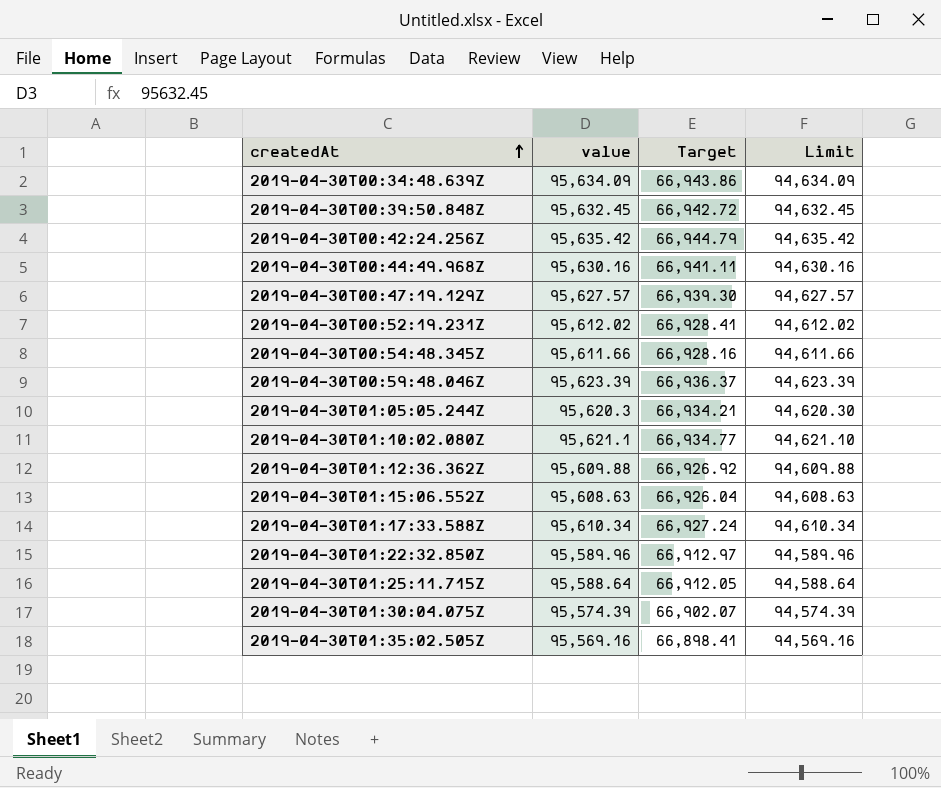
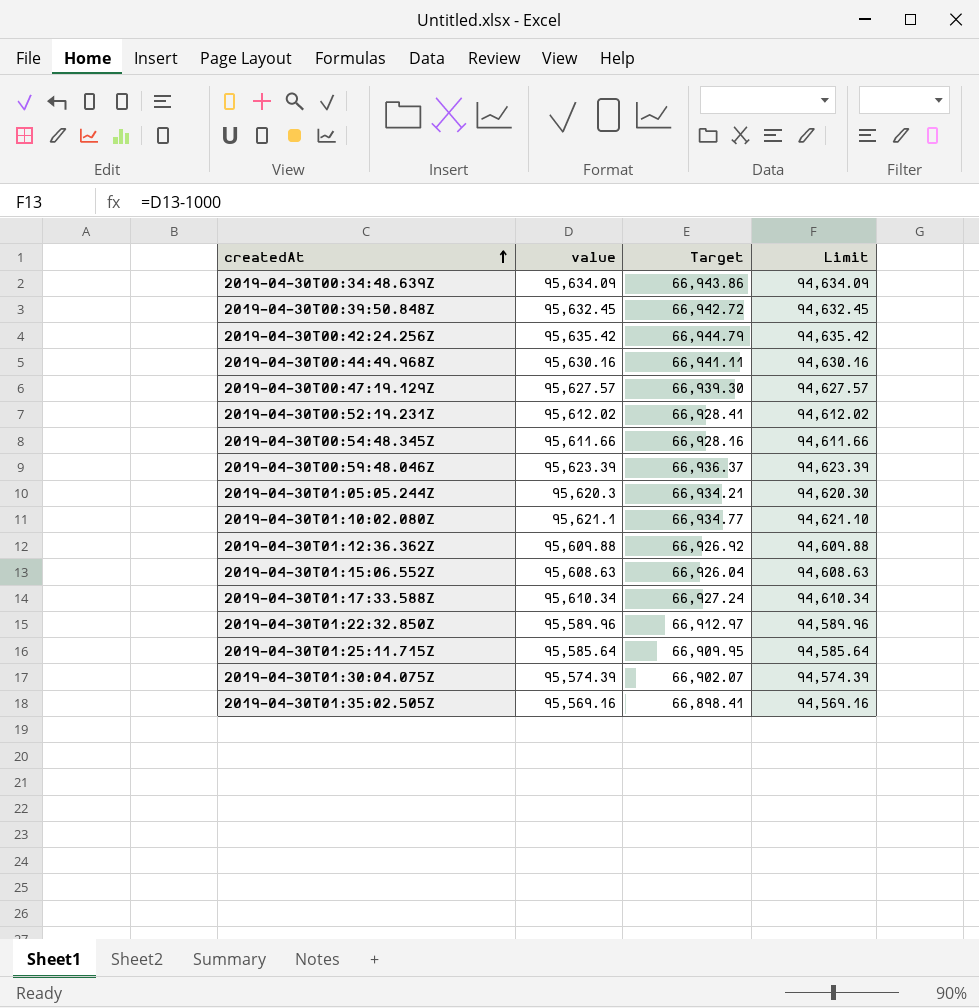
2019-04-30T01:25:11.715Z | value: 95,588.64 -> 95,585.64
2019-04-30T01:25:11.715Z | Target: 66,912.05 -> 66,909.95
2019-04-30T01:25:11.715Z | Limit: 94,588.64 -> 94,585.64

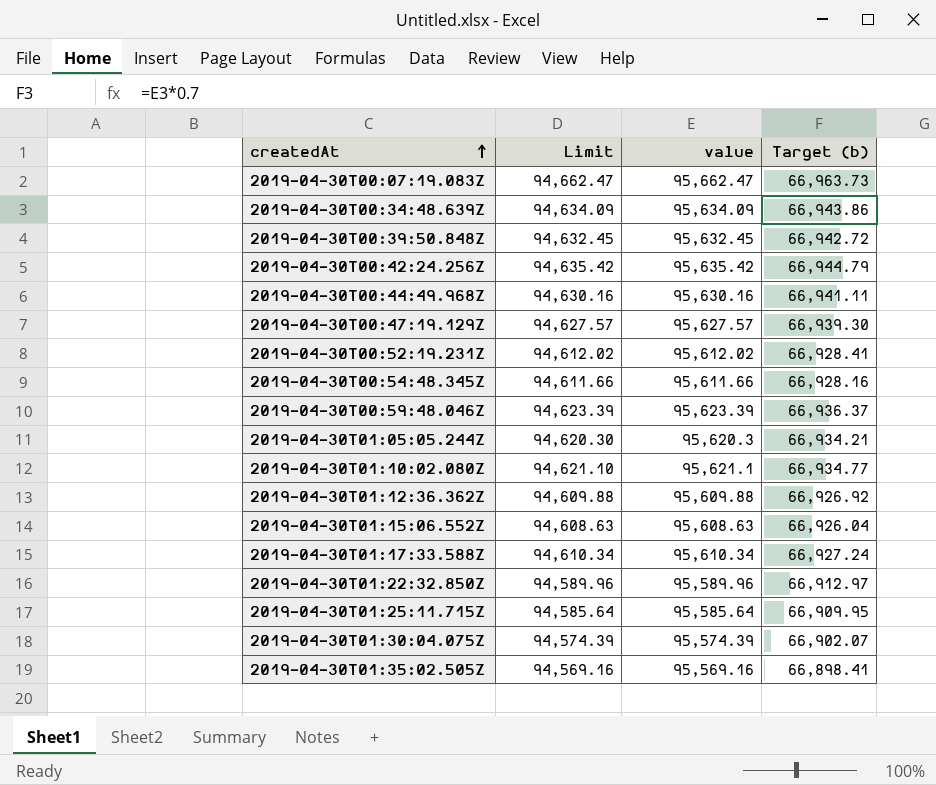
column Limit | position: 4 -> 2
column name: Target -> Target (b)
row 2019-04-30T00:07:19.083Z: none -> 94,662.47 | 95,662.47 | 66,963.73

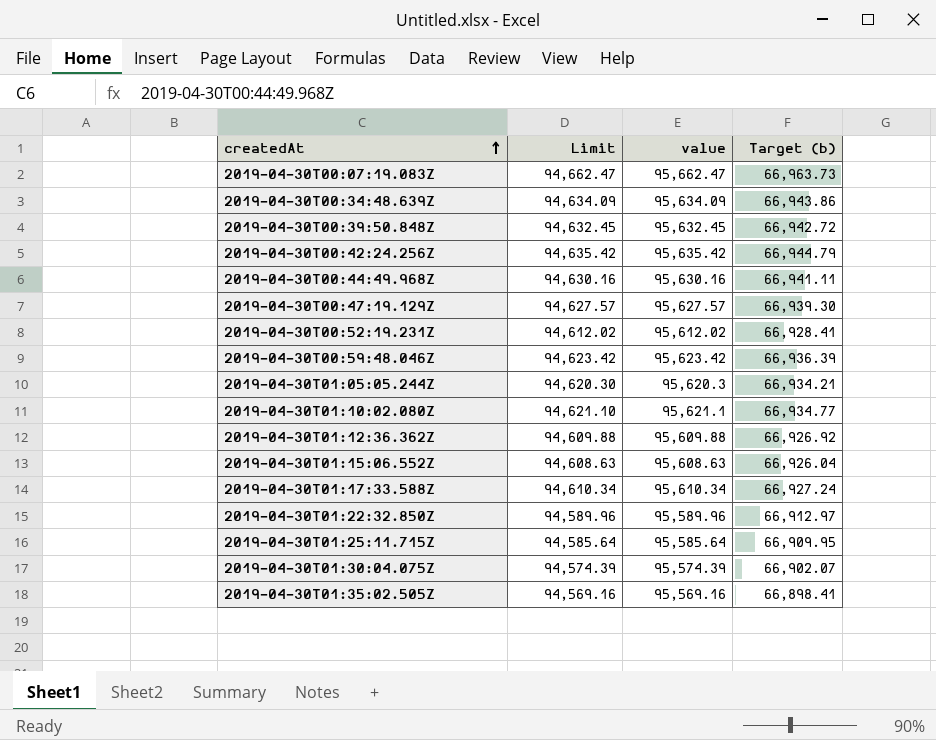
row 2019-04-30T00:54:48.345Z: 94,611.66 | 95,611.66 | 66,928.16 -> none
2019-04-30T00:59:48.046Z | Limit: 94,623.39 -> 94,623.42
2019-04-30T00:59:48.046Z | value: 95,623.39 -> 95,623.42
2019-04-30T00:59:48.046Z | Target (b): 66,936.37 -> 66,936.39

